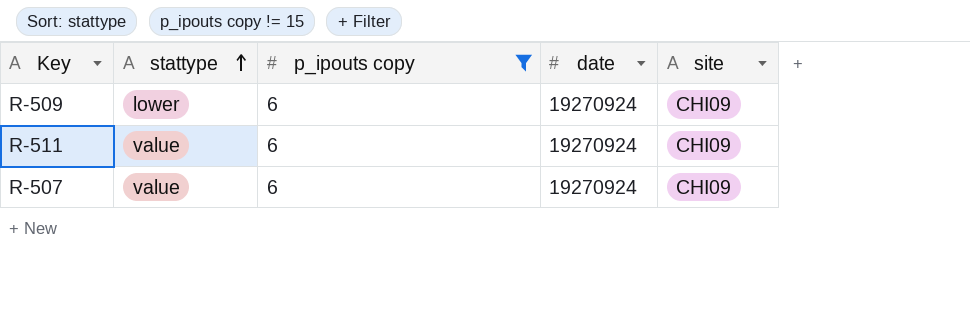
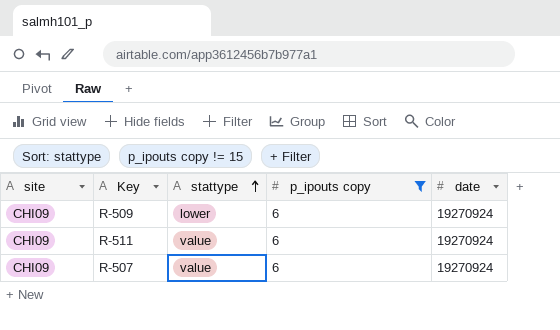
column site | position: 5 -> 1

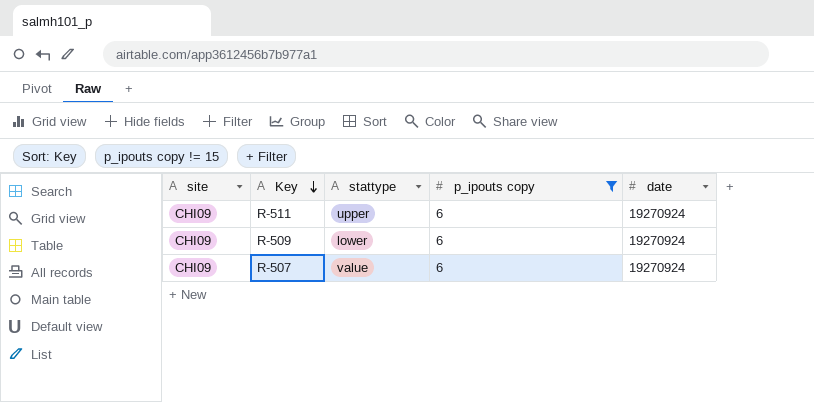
row order: stattype ascending -> Key descending
R-511 | stattype: value -> upper

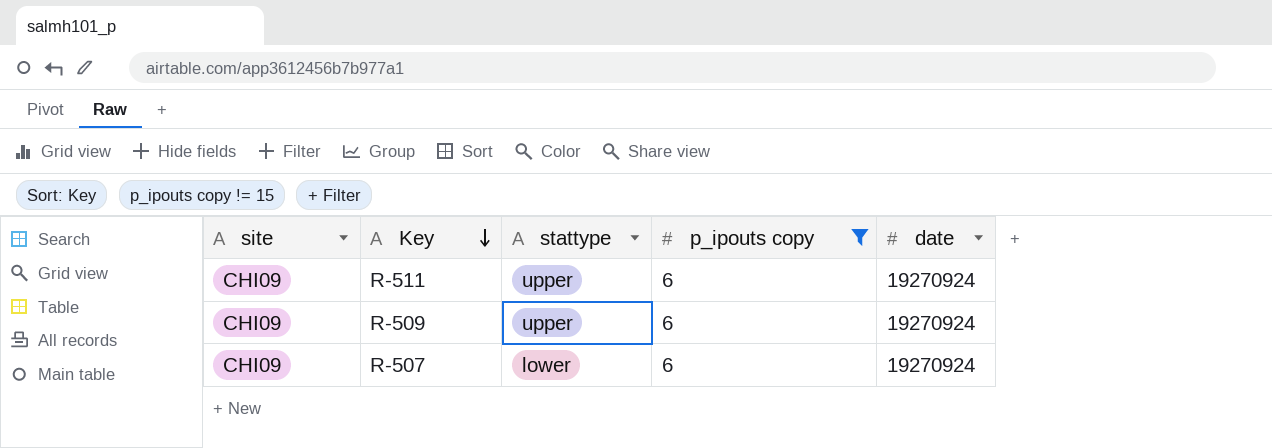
R-509 | stattype: lower -> upper
R-507 | stattype: value -> lower

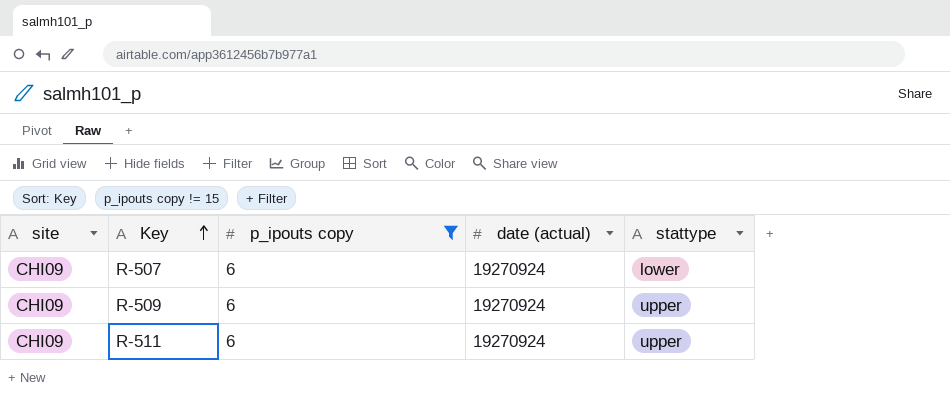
row order: Key descending -> Key ascending
column name: date -> date (actual)
column stattype | position: 3 -> 5

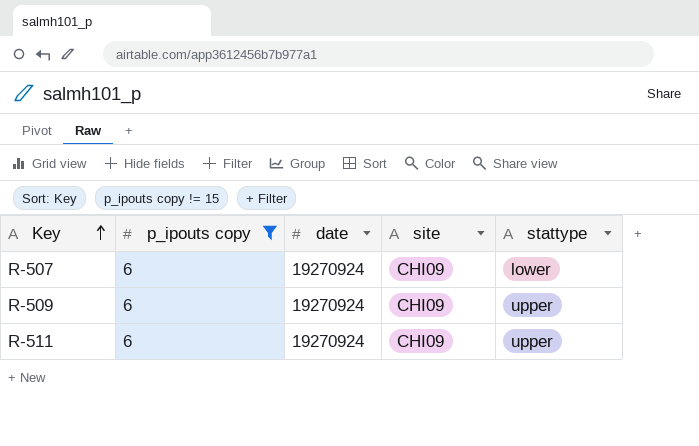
column name: date (actual) -> date
column site | position: 1 -> 4

